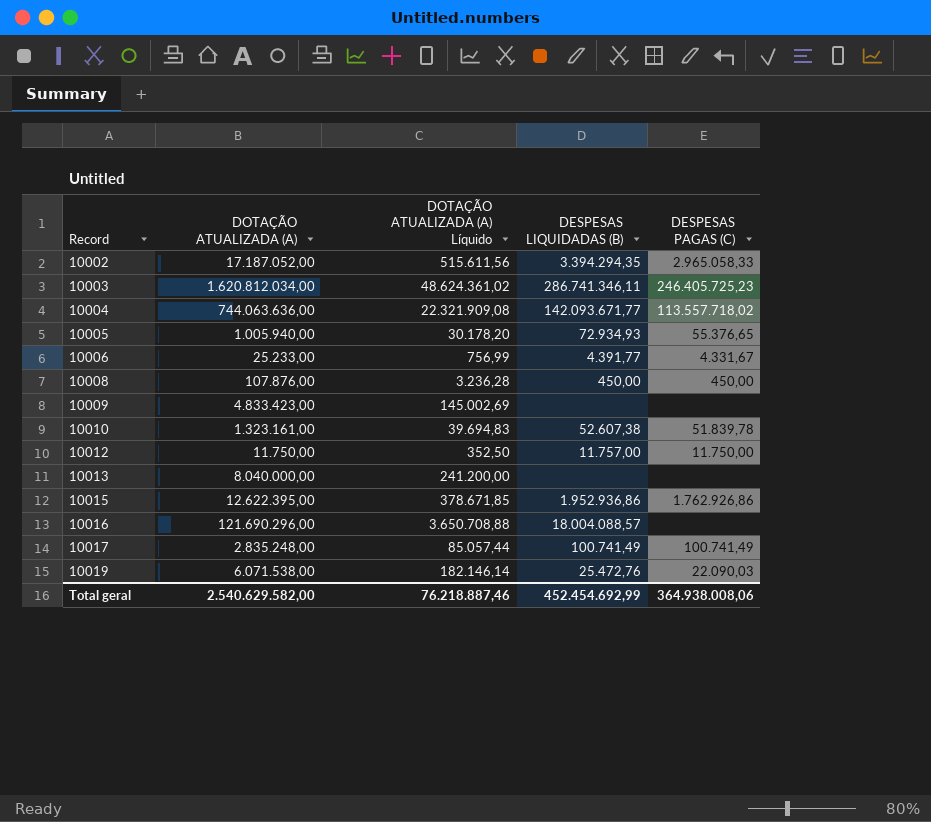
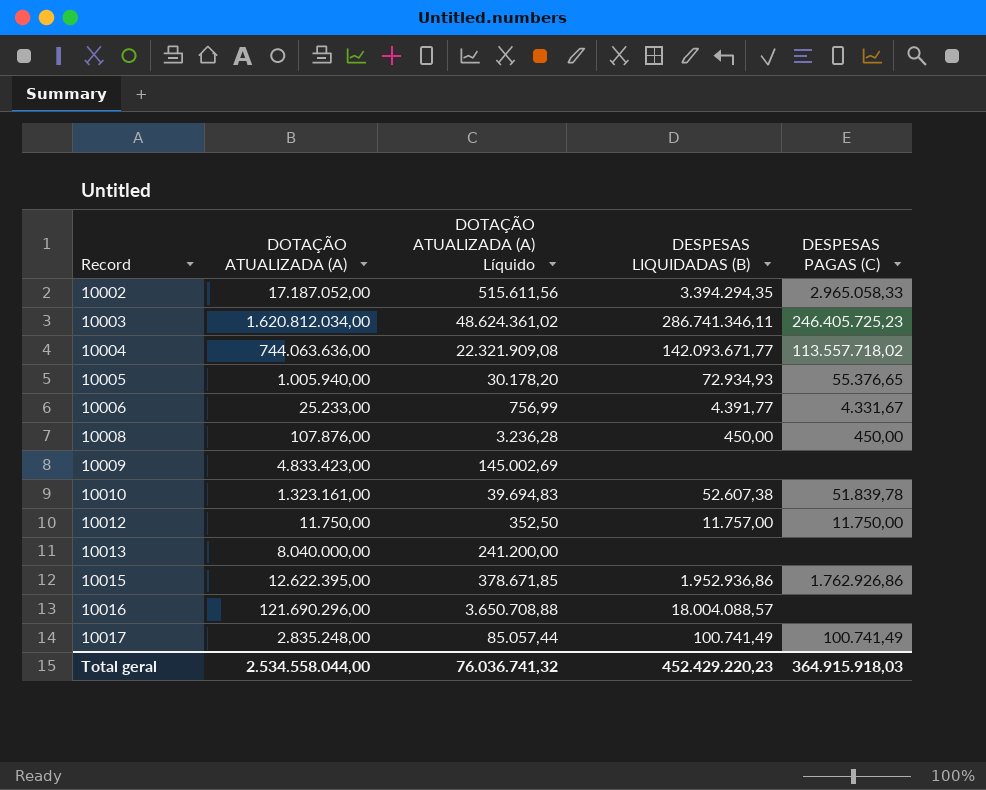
row 10019: 6.071.538,00 | 182.146,14 | 25.472,76 | 22.090,03 -> none
Total geral | DOTAÇÃO ATUALIZADA (A): 2.540.629.582,00 -> 2.534.558.044,00
Total geral | DOTAÇÃO ATUALIZADA (A) Líquido: 76.218.887,46 -> 76.036.741,32
Total geral | DESPESAS LIQUIDADAS (B): 452.454.692,99 -> 452.429.220,23
Total geral | DESPESAS PAGAS (C): 364.938.008,06 -> 364.915.918,03

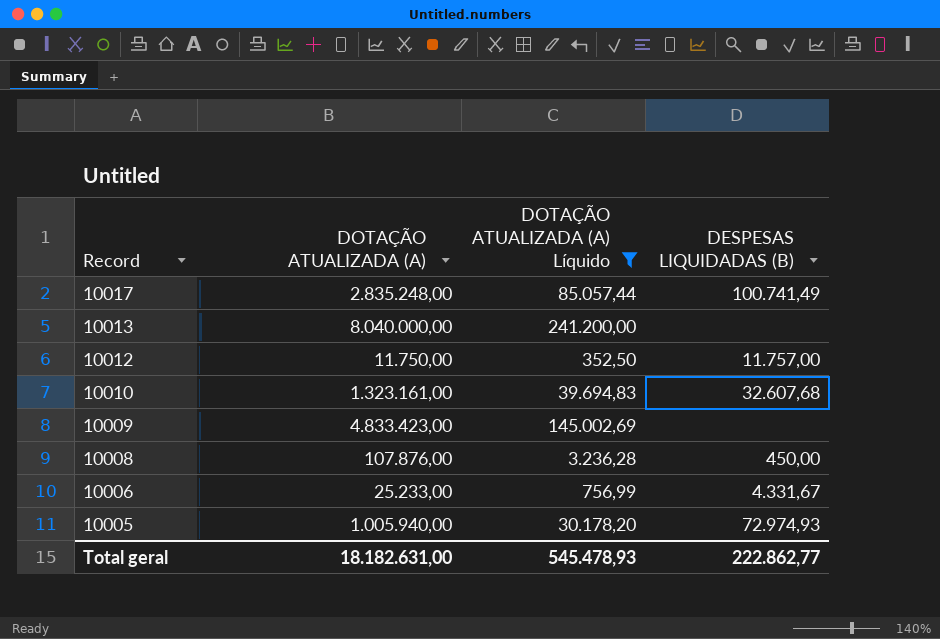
filter: none -> DOTAÇÃO ATUALIZADA (A) Líquido <= 241.200,00
row order: Record ascending -> Record descending
column DESPESAS PAGAS (C) | position: 5 -> none
10010 | DESPESAS LIQUIDADAS (B): 52.607,38 -> 32.607,68
10006 | DESPESAS LIQUIDADAS (B): 4.391,77 -> 4.331,67
10005 | DESPESAS LIQUIDADAS (B): 72.934,93 -> 72.974,93
Total geral | DOTAÇÃO ATUALIZADA (A): 2.534.558.044,00 -> 18.182.631,00
Total geral | DOTAÇÃO ATUALIZADA (A) Líquido: 76.036.741,32 -> 545.478,93
Total geral | DESPESAS LIQUIDADAS (B): 452.429.220,23 -> 222.862,77

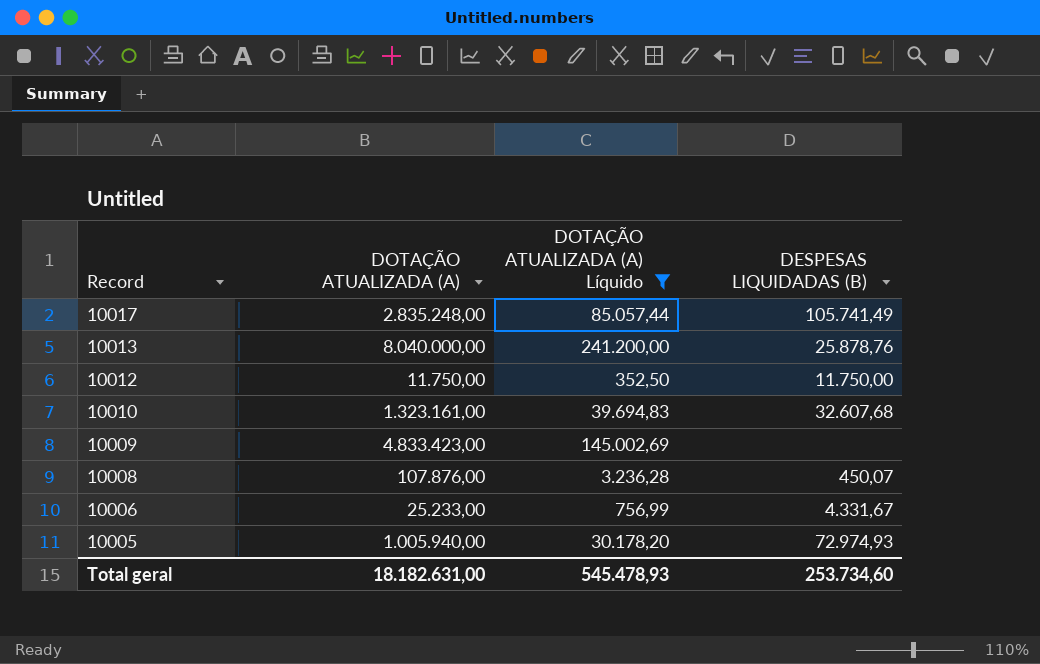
10017 | DESPESAS LIQUIDADAS (B): 100.741,49 -> 105.741,49
10013 | DESPESAS LIQUIDADAS (B): none -> 25.878,76
10012 | DESPESAS LIQUIDADAS (B): 11.757,00 -> 11.750,00
10008 | DESPESAS LIQUIDADAS (B): 450,00 -> 450,07
Total geral | DESPESAS LIQUIDADAS (B): 222.862,77 -> 253.734,60

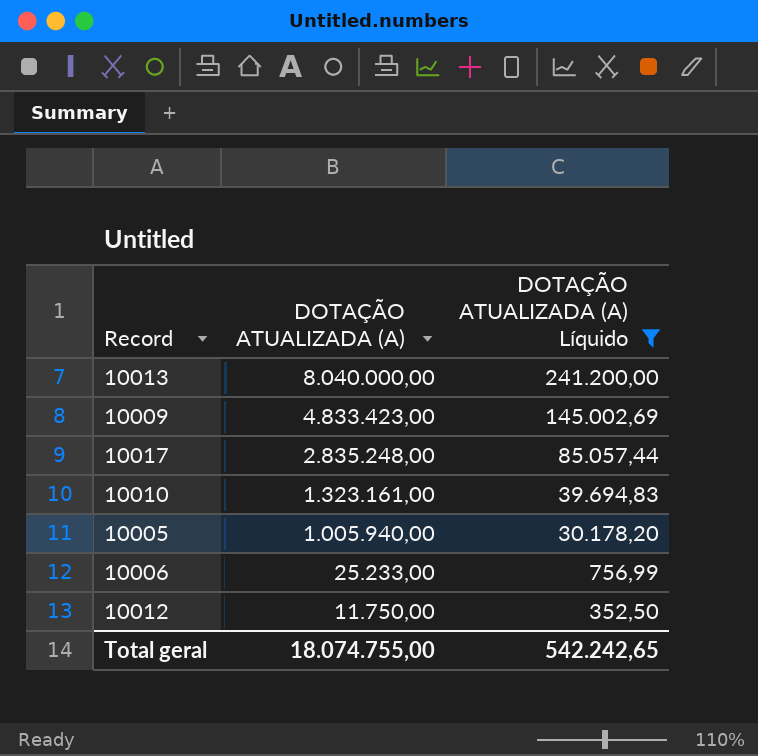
row order: Record descending -> DOTAÇÃO ATUALIZADA (A) descending
column DESPESAS LIQUIDADAS (B) | position: 4 -> none
row 10008: 107.876,00 | 3.236,28 | 450,07 -> none
Total geral | DOTAÇÃO ATUALIZADA (A): 18.182.631,00 -> 18.074.755,00
Total geral | DOTAÇÃO ATUALIZADA (A) Líquido: 545.478,93 -> 542.242,65

